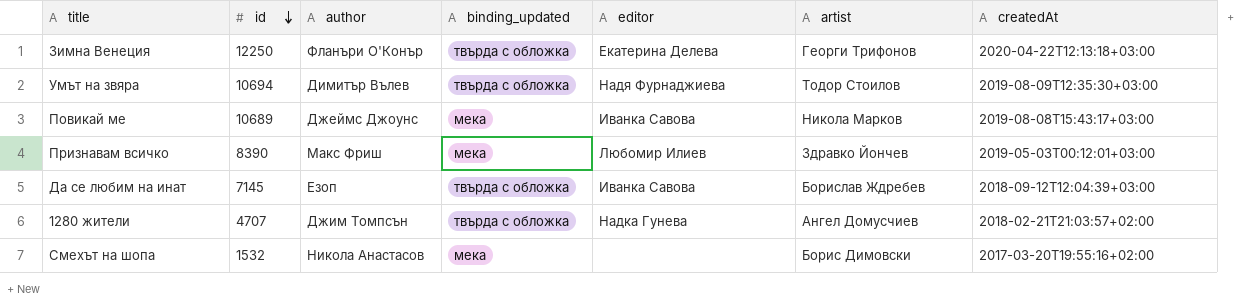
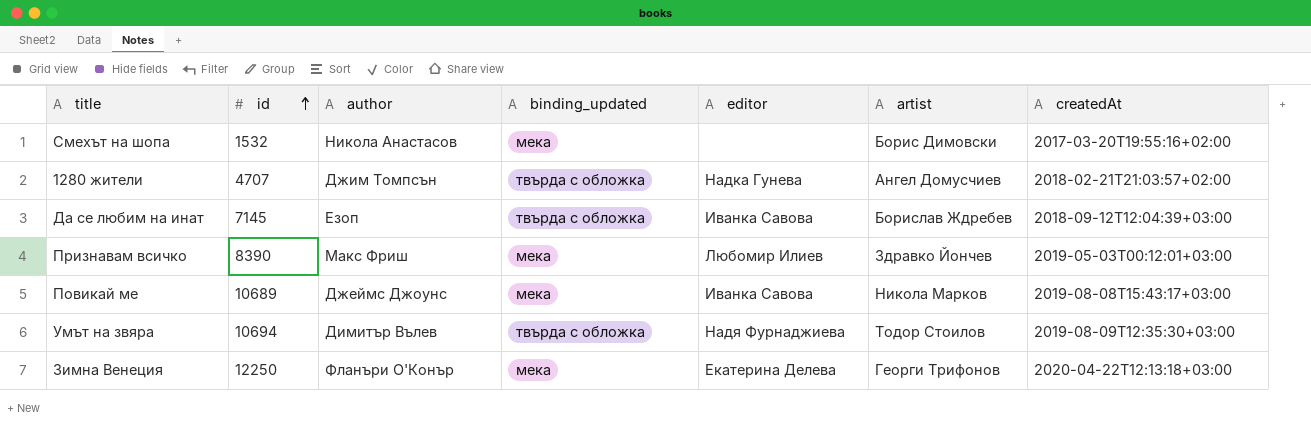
row order: id descending -> id ascending
Зимна Венеция | binding_updated: твърда с обложка -> мека

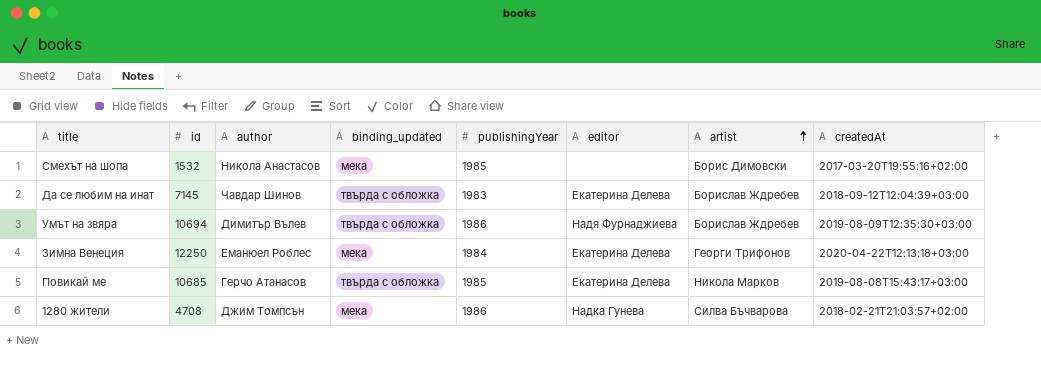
row order: id ascending -> artist ascending
column publishingYear | position: none -> 5
row Признавам всичко: 8390 | Макс Фриш | мека | Любомир Илиев | Здравко Йончев | 2019-05-03T00:12:01+03:00 -> none
Да се любим на инат | author: Езоп -> Чавдар Шинов
Да се любим на инат | editor: Иванка Савова -> Екатерина Делева
Умът на звяра | artist: Тодор Стоилов -> Борислав Ждребев
Зимна Венеция | author: Фланъри О'Конър -> Еманюел Роблес
Повикай ме | id: 10689 -> 10685
Повикай ме | author: Джеймс Джоунс -> Герчо Атанасов
Повикай ме | binding_updated: мека -> твърда с обложка
Повикай ме | editor: Иванка Савова -> Екатерина Делева
1280 жители | id: 4707 -> 4708
1280 жители | binding_updated: твърда с обложка -> мека
1280 жители | artist: Ангел Домусчиев -> Силва Бъчварова

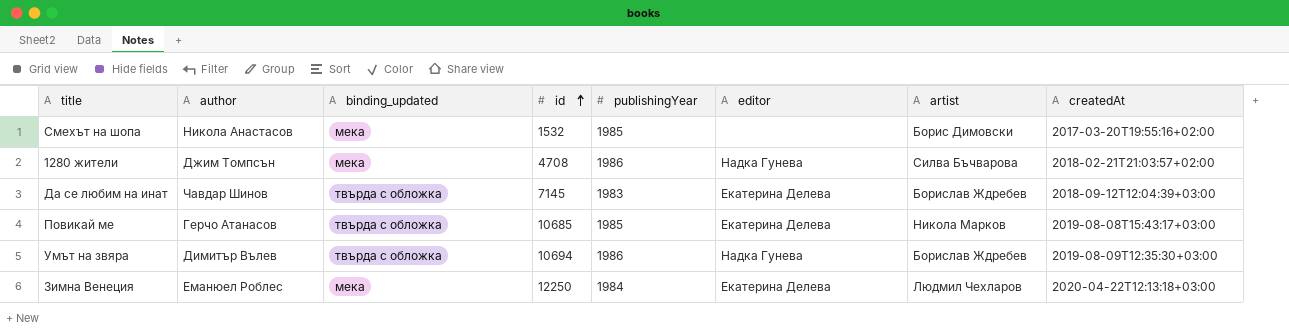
row order: artist ascending -> id ascending
column id | position: 2 -> 4
Умът на звяра | editor: Надя Фурнаджиева -> Надка Гунева
Зимна Венеция | artist: Георги Трифонов -> Людмил Чехларов

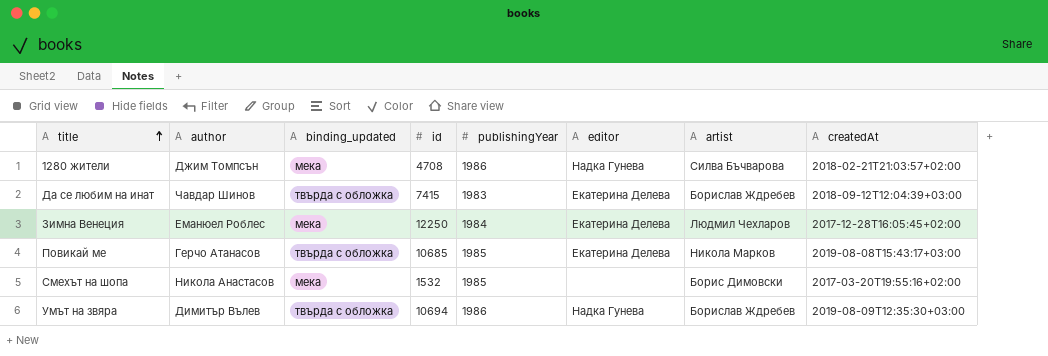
row order: id ascending -> title ascending
Да се любим на инат | id: 7145 -> 7415
Зимна Венеция | createdAt: 2020-04-22T12:13:18+03:00 -> 2017-12-28T16:05:45+02:00

